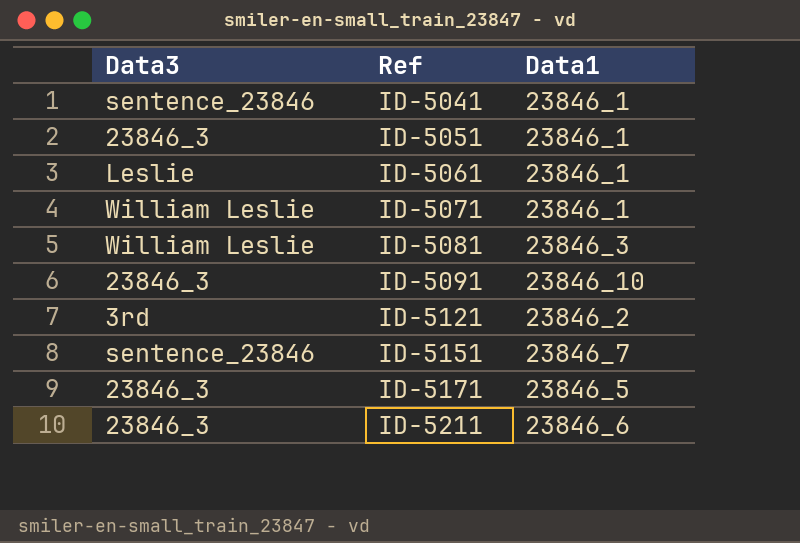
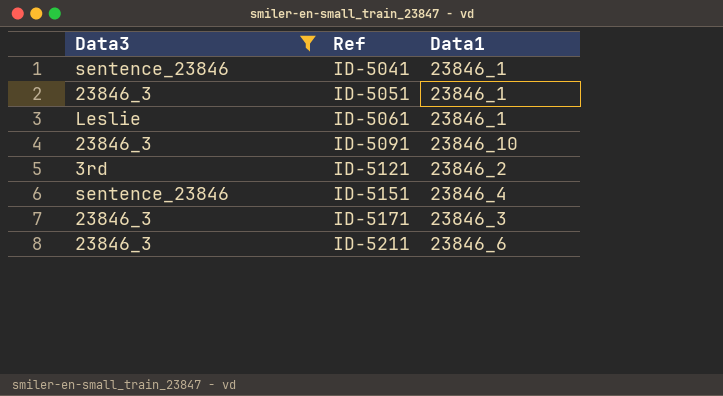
filter: none -> Data3 != William Leslie
ID-5151 | Data1: 23846_7 -> 23846_4
ID-5171 | Data1: 23846_5 -> 23846_3

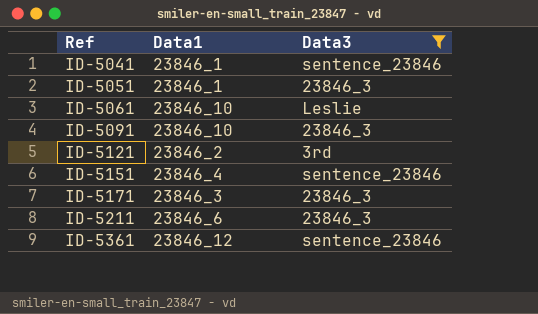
column Data3 | position: 1 -> 3
ID-5061 | Data1: 23846_1 -> 23846_10
row ID-5361: none -> 23846_12 | sentence_23846

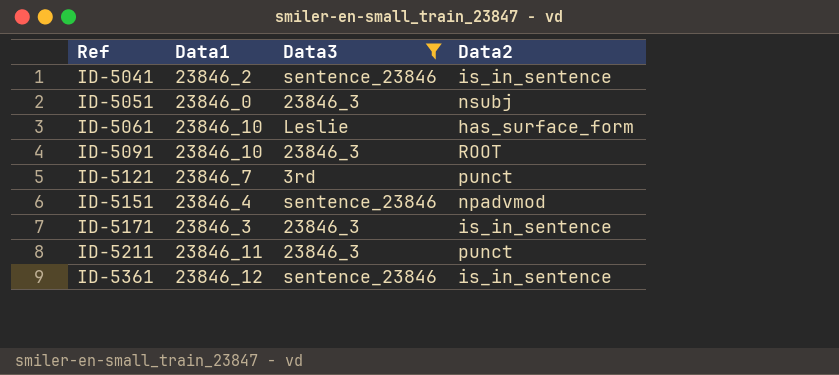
column Data2 | position: none -> 4
ID-5041 | Data1: 23846_1 -> 23846_2
ID-5051 | Data1: 23846_1 -> 23846_0
ID-5121 | Data1: 23846_2 -> 23846_7
ID-5211 | Data1: 23846_6 -> 23846_11

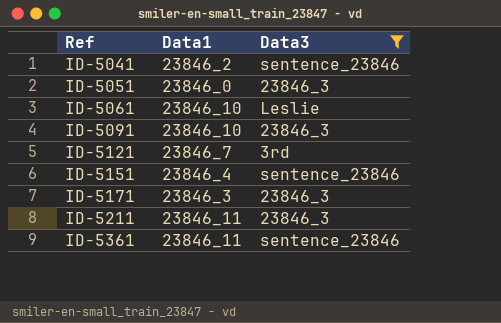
column Data2 | position: 4 -> none
ID-5361 | Data1: 23846_12 -> 23846_11

